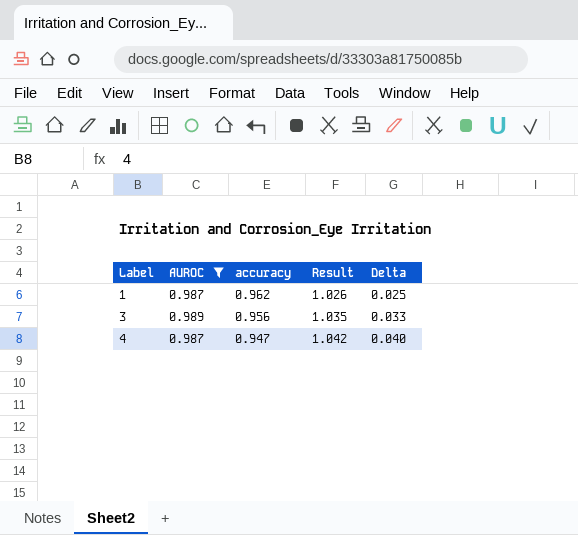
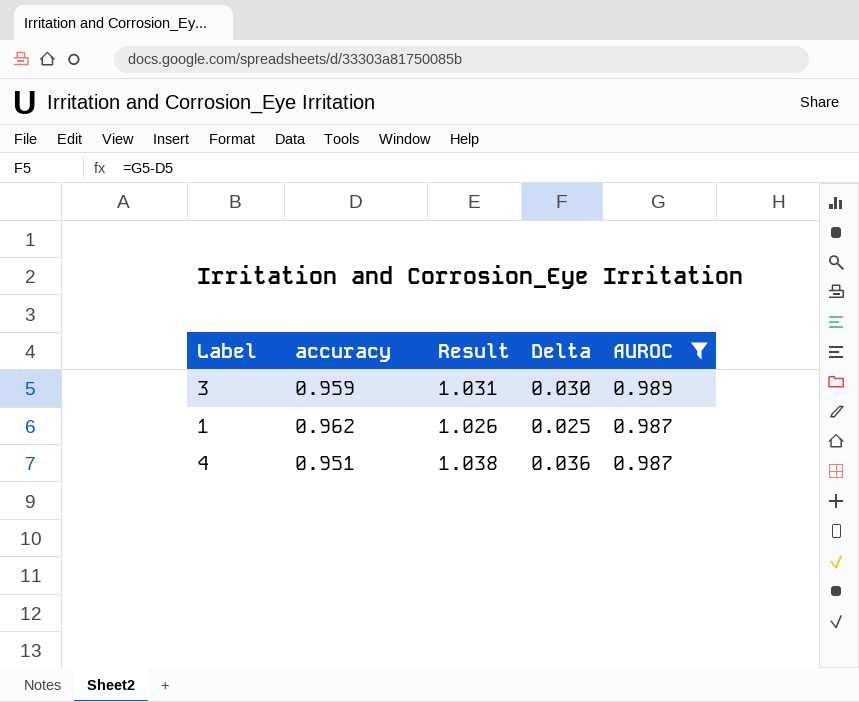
row order: Label ascending -> AUROC descending
column AUROC | position: 2 -> 5
3 | accuracy: 0.956 -> 0.959
3 | Result: 1.035 -> 1.031
3 | Delta: 0.033 -> 0.030
4 | accuracy: 0.947 -> 0.951
4 | Result: 1.042 -> 1.038
4 | Delta: 0.040 -> 0.036

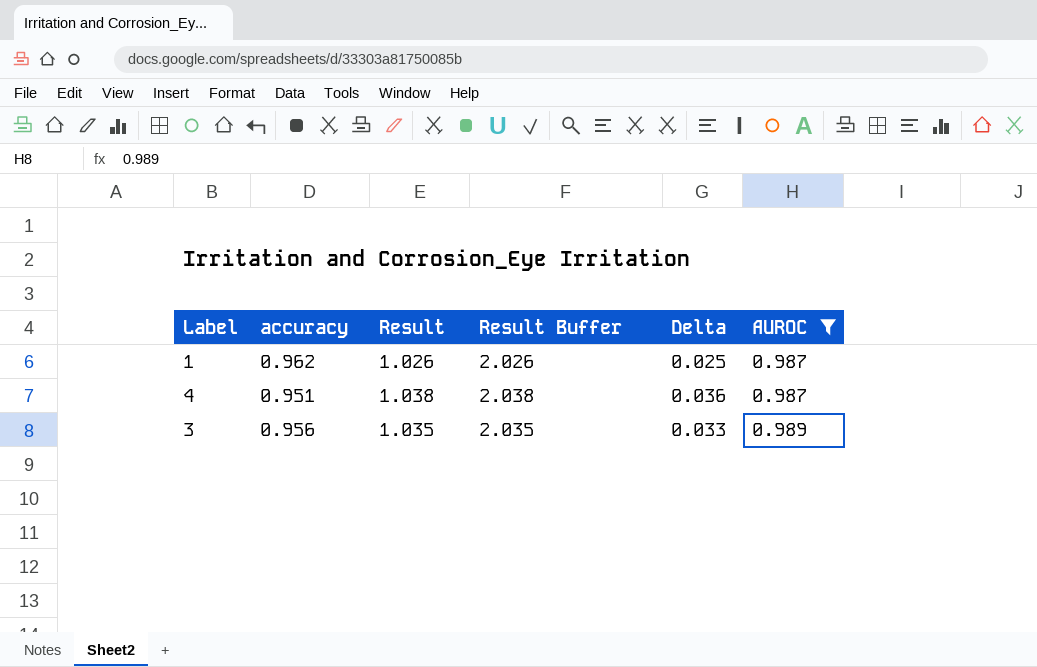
row order: AUROC descending -> AUROC ascending
column Result Buffer | formula: none -> [Result] + 1
3 | accuracy: 0.959 -> 0.956
3 | Result: 1.031 -> 1.035
3 | Delta: 0.030 -> 0.033

